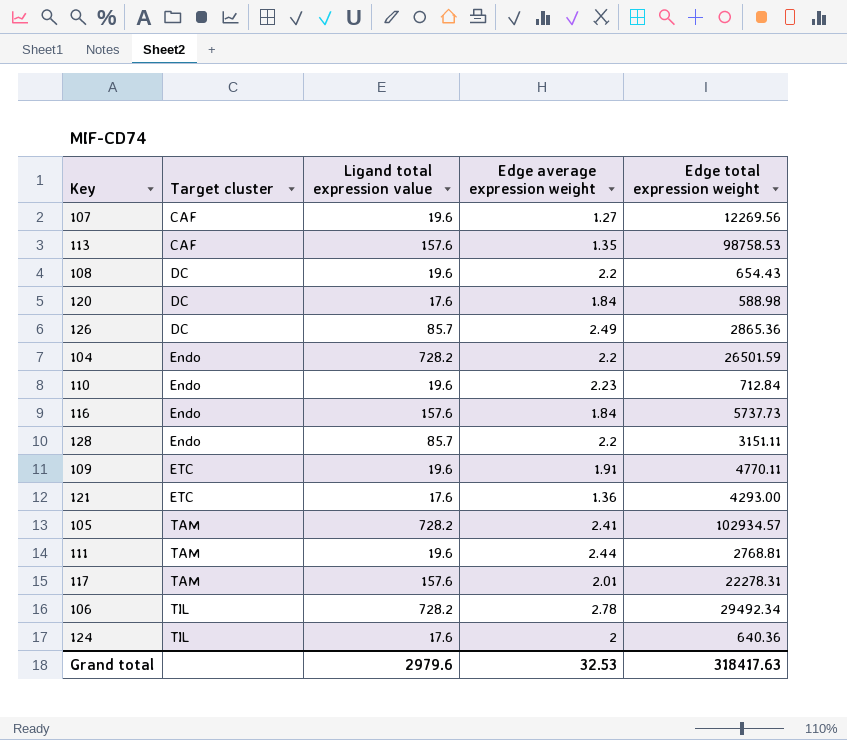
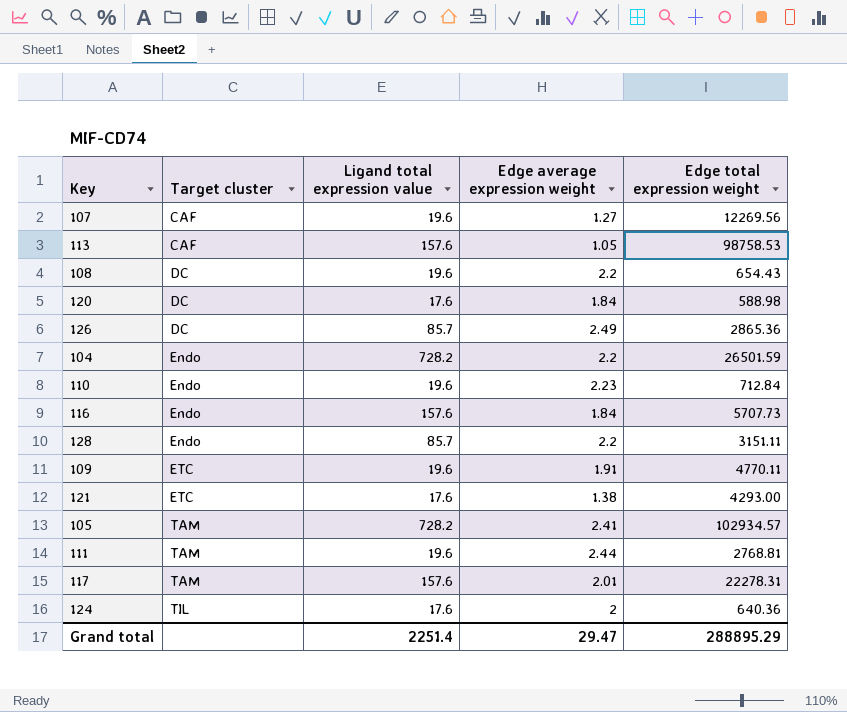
row 106: TIL | 728.2 | 2.78 | 29492.34 -> none
113 | Edge average expression weight: 1.35 -> 1.05
116 | Edge total expression weight: 5737.73 -> 5707.73
121 | Edge average expression weight: 1.36 -> 1.38
Grand total | Ligand total expression value: 2979.6 -> 2251.4
Grand total | Edge average expression weight: 32.53 -> 29.47
Grand total | Edge total expression weight: 318417.63 -> 288895.29

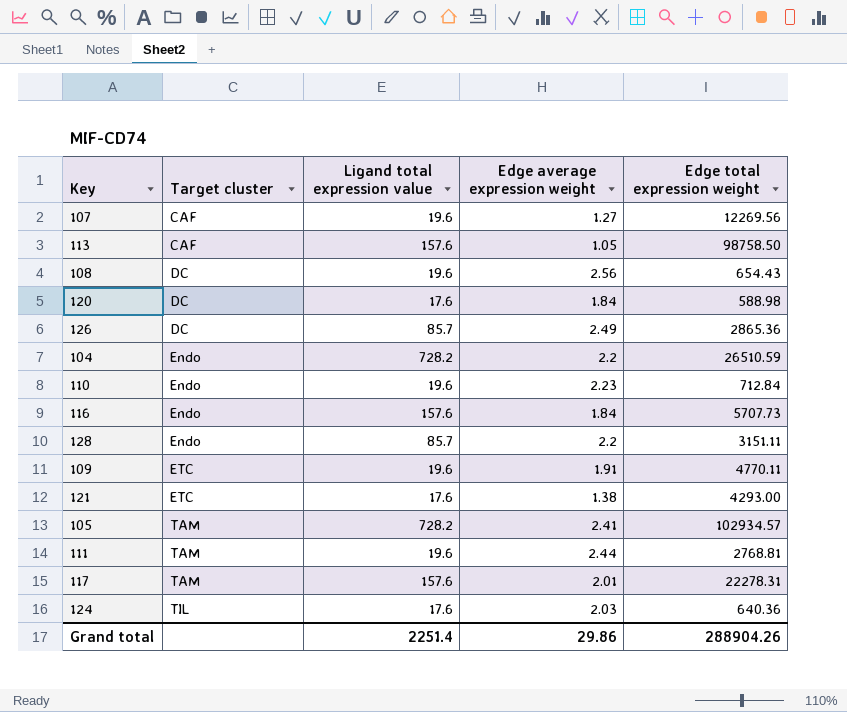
113 | Edge total expression weight: 98758.53 -> 98758.50
108 | Edge average expression weight: 2.2 -> 2.56
104 | Edge total expression weight: 26501.59 -> 26510.59
124 | Edge average expression weight: 2 -> 2.03
Grand total | Edge average expression weight: 29.47 -> 29.86
Grand total | Edge total expression weight: 288895.29 -> 288904.26

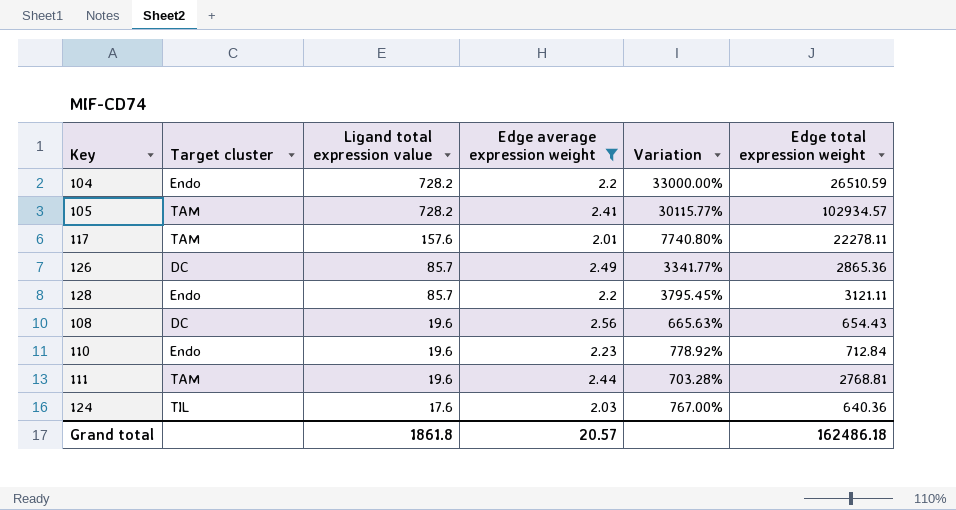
filter: none -> Edge average expression weight >= 2.01
row order: Target cluster ascending -> Ligand total expression value descending
column Variation | formula: none -> ([Ligand total expression value] - [Edge average expression weight]) / [Edge average expression weight]
117 | Edge total expression weight: 22278.31 -> 22278.11
128 | Edge total expression weight: 3151.11 -> 3121.11
Grand total | Ligand total expression value: 2251.4 -> 1861.8
Grand total | Edge average expression weight: 29.86 -> 20.57
Grand total | Edge total expression weight: 288904.26 -> 162486.18

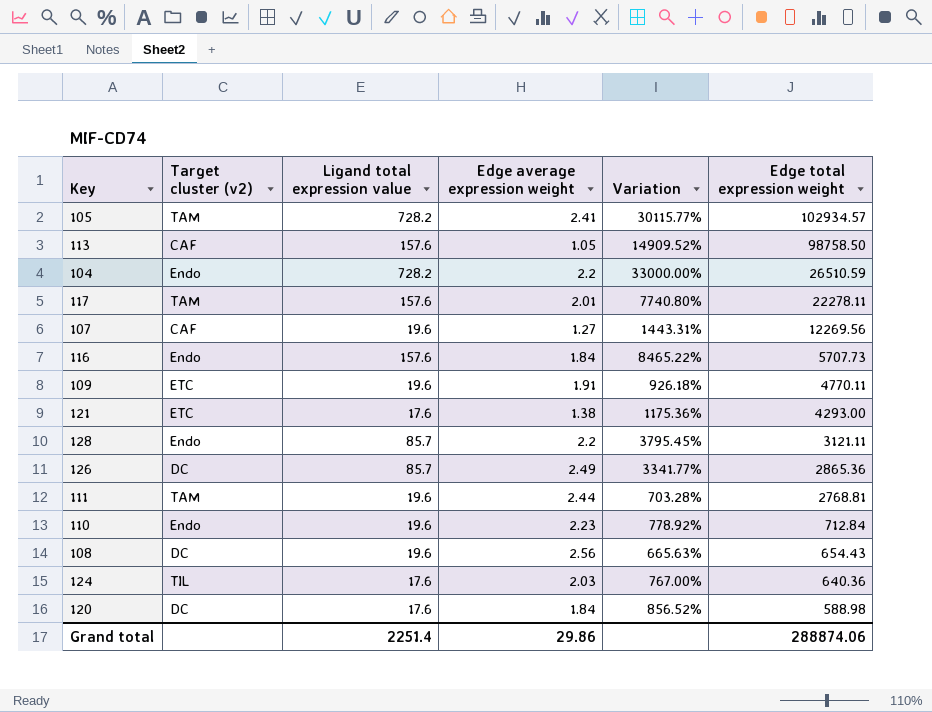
filter: Edge average expression weight >= 2.01 -> none
row order: Ligand total expression value descending -> Edge total expression weight descending
column name: Target cluster -> Target cluster (v2)
Grand total | Ligand total expression value: 1861.8 -> 2251.4
Grand total | Edge average expression weight: 20.57 -> 29.86
Grand total | Edge total expression weight: 162486.18 -> 288874.06

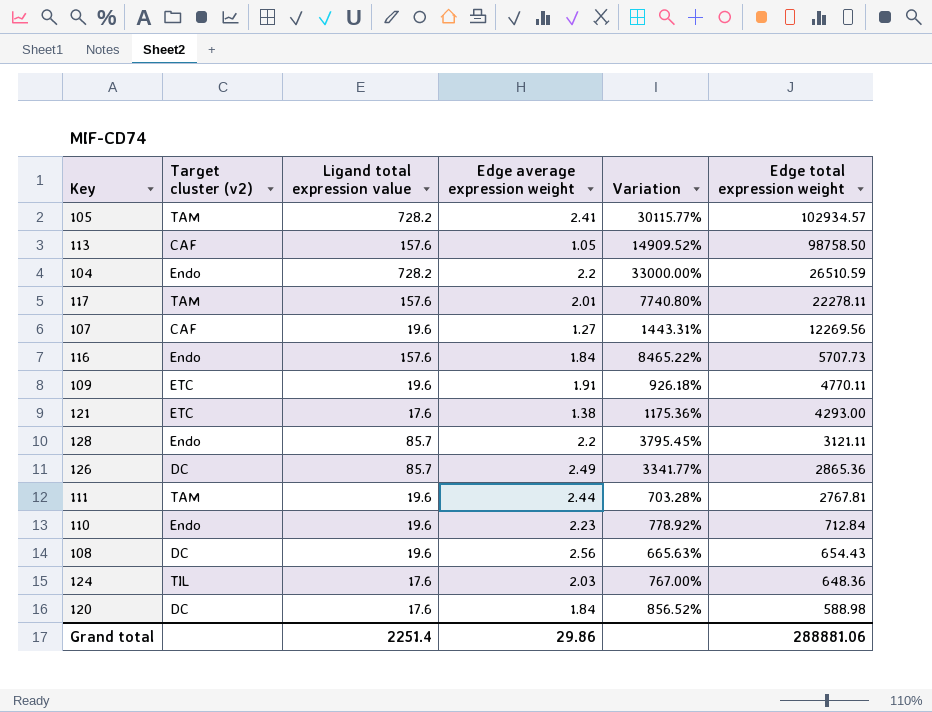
111 | Edge total expression weight: 2768.81 -> 2767.81
124 | Edge total expression weight: 640.36 -> 648.36
Grand total | Edge total expression weight: 288874.06 -> 288881.06

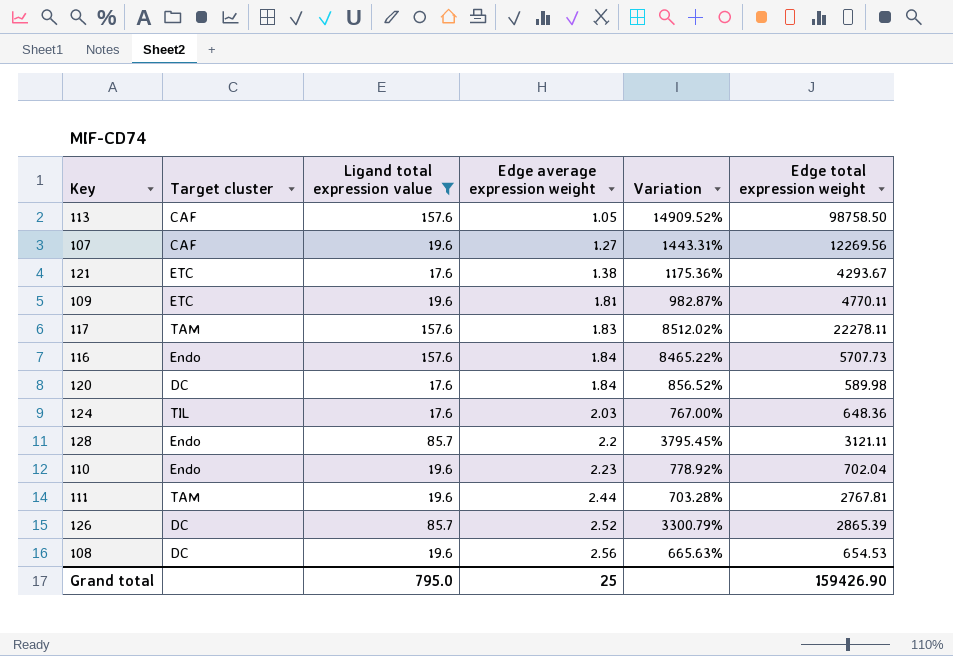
filter: none -> Ligand total expression value != 728.2
row order: Edge total expression weight descending -> Edge average expression weight ascending
column name: Target cluster (v2) -> Target cluster
121 | Edge total expression weight: 4293.00 -> 4293.67
109 | Edge average expression weight: 1.91 -> 1.81
109 | Variation: 926.18% -> 982.87%
117 | Edge average expression weight: 2.01 -> 1.83
117 | Variation: 7740.80% -> 8512.02%
120 | Edge total expression weight: 588.98 -> 589.98
110 | Edge total expression weight: 712.84 -> 702.04
126 | Edge average expression weight: 2.49 -> 2.52
126 | Variation: 3341.77% -> 3300.79%
126 | Edge total expression weight: 2865.36 -> 2865.39
108 | Edge total expression weight: 654.43 -> 654.53
Grand total | Ligand total expression value: 2251.4 -> 795.0
Grand total | Edge average expression weight: 29.86 -> 25
Grand total | Edge total expression weight: 288881.06 -> 159426.90

